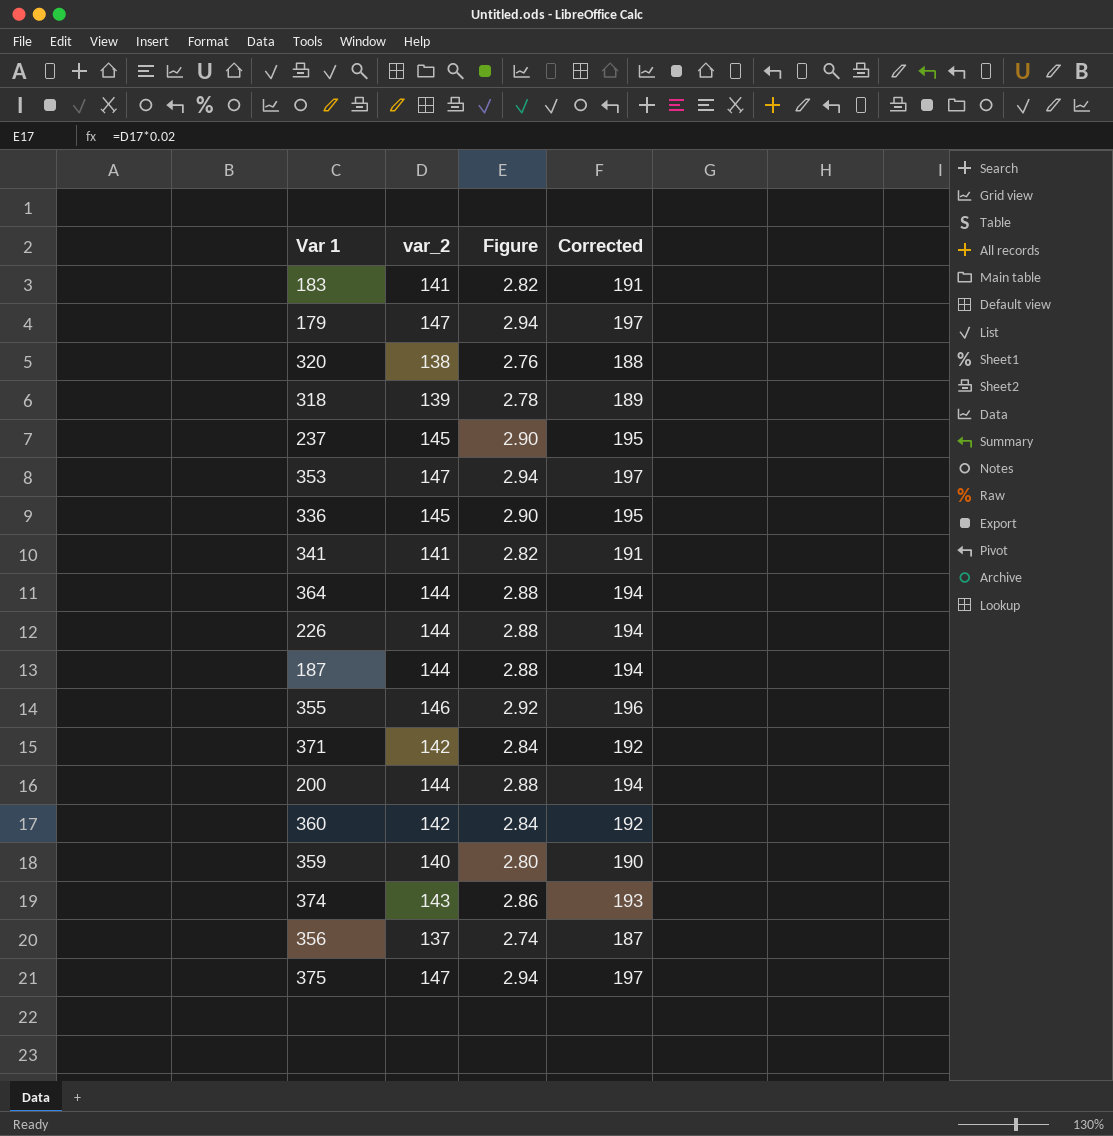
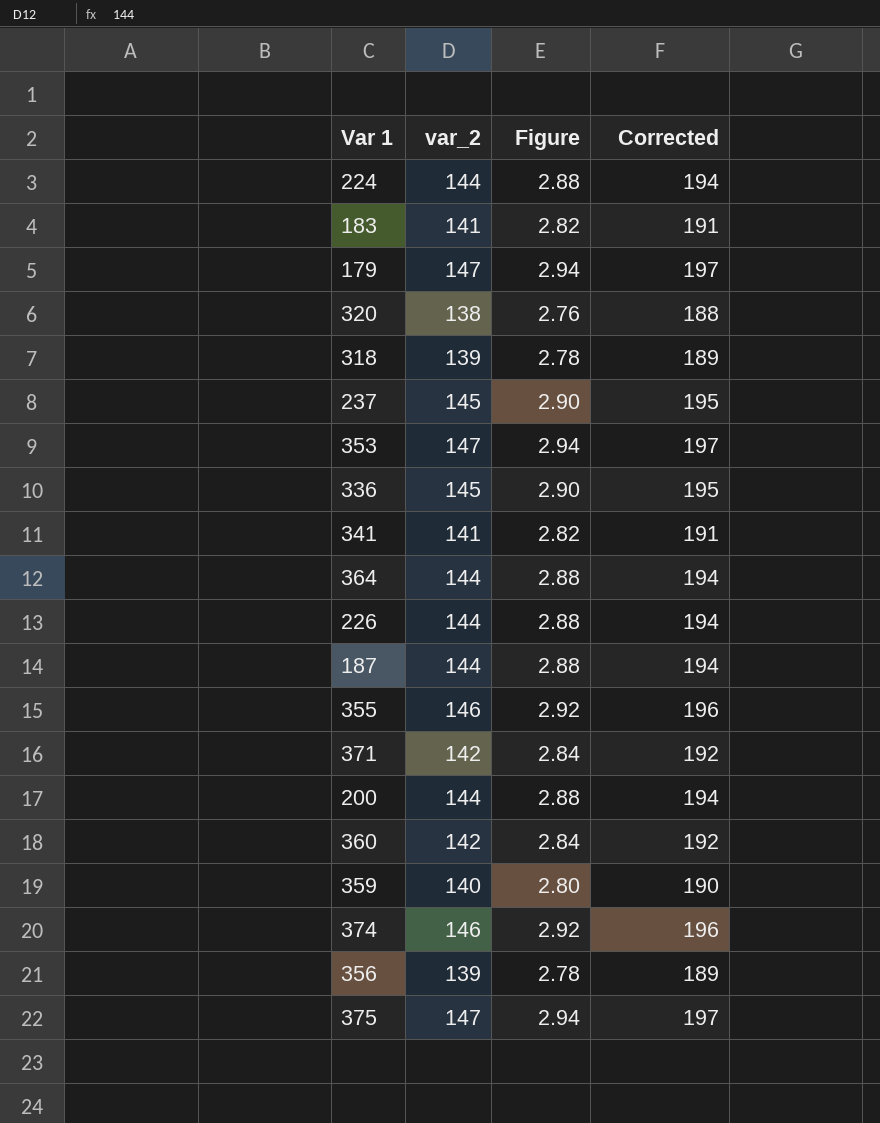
row 224: none -> 144 | 2.88 | 194
374 | var_2: 143 -> 146
374 | Figure: 2.86 -> 2.92
374 | Corrected: 193 -> 196
356 | var_2: 137 -> 139
356 | Figure: 2.74 -> 2.78
356 | Corrected: 187 -> 189

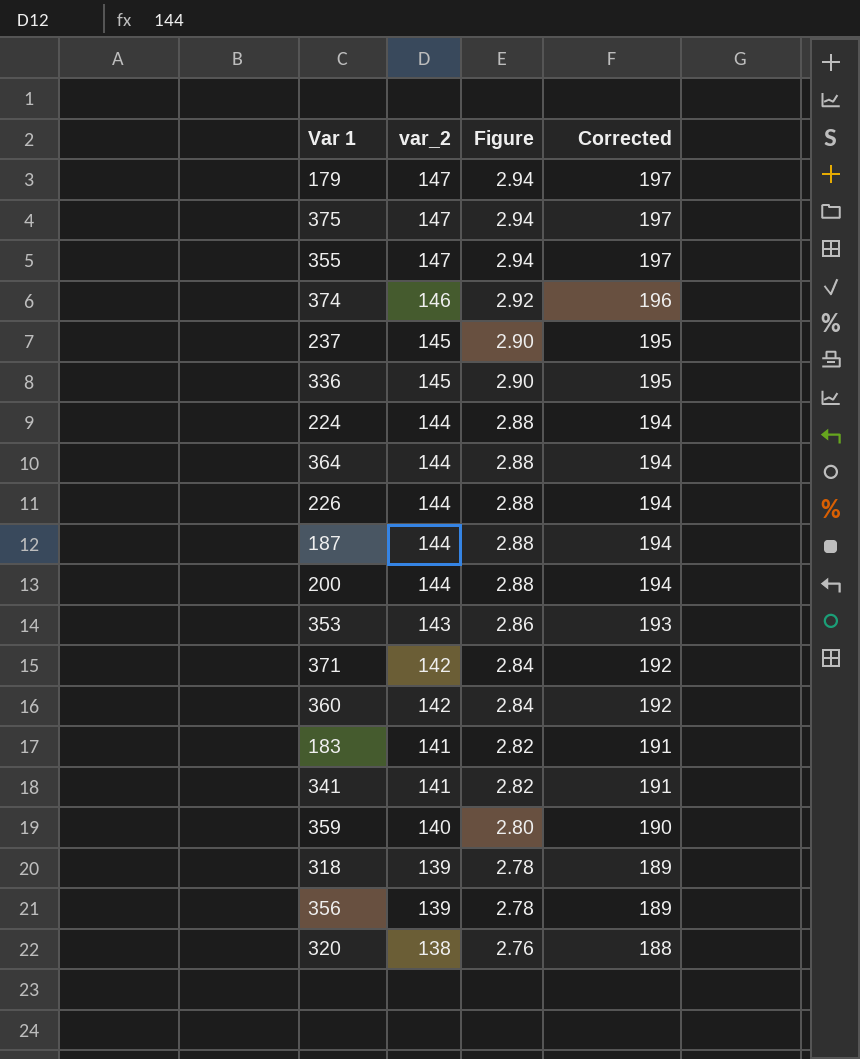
row order: none -> var_2 descending
355 | var_2: 146 -> 147
355 | Figure: 2.92 -> 2.94
355 | Corrected: 196 -> 197
353 | var_2: 147 -> 143
353 | Figure: 2.94 -> 2.86
353 | Corrected: 197 -> 193

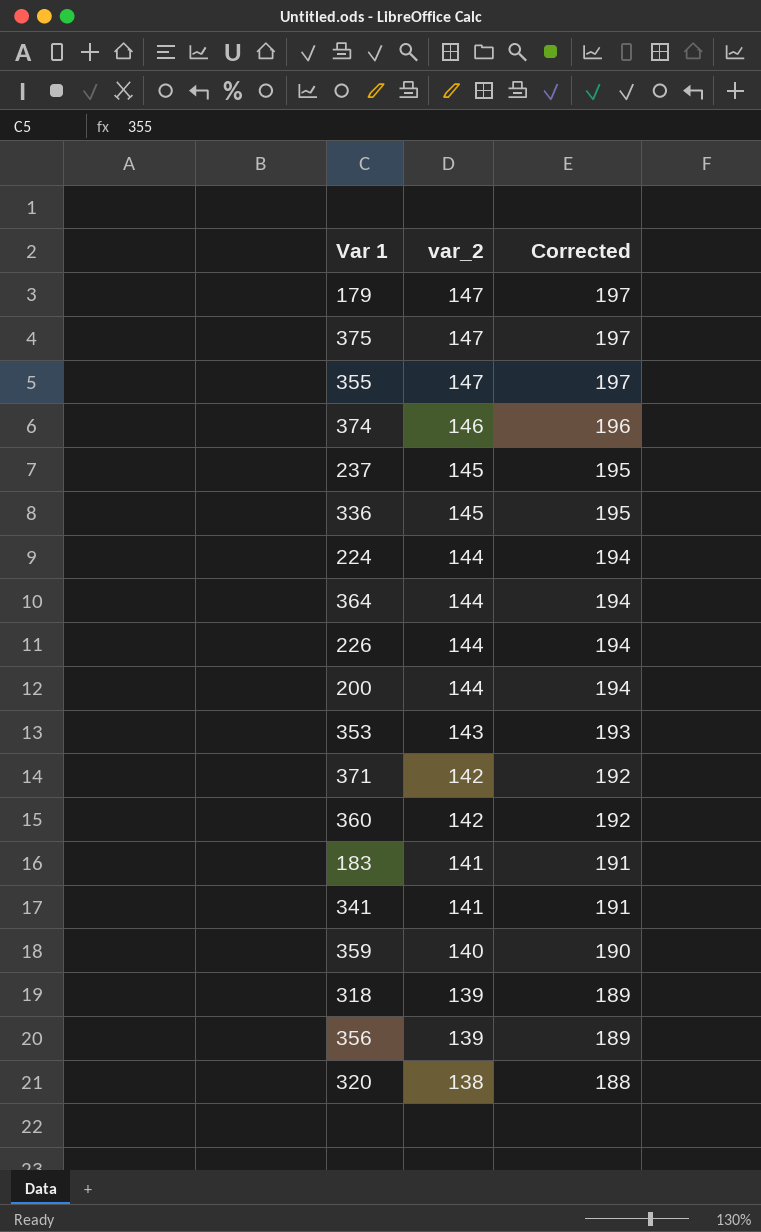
column Figure | formula: [var_2] * 0.02 -> none
row 187: 144 | 2.88 | 194 -> none

